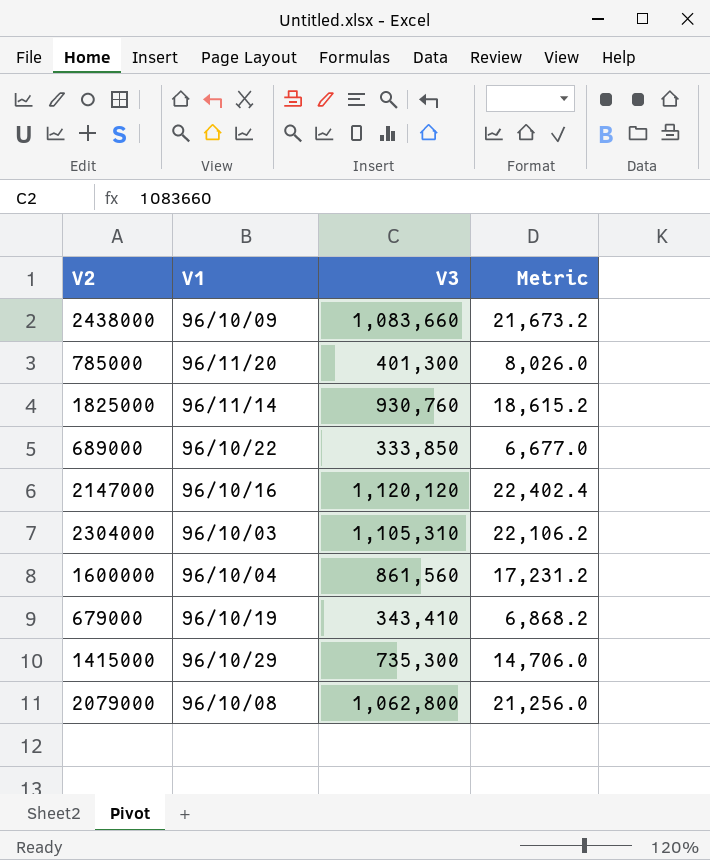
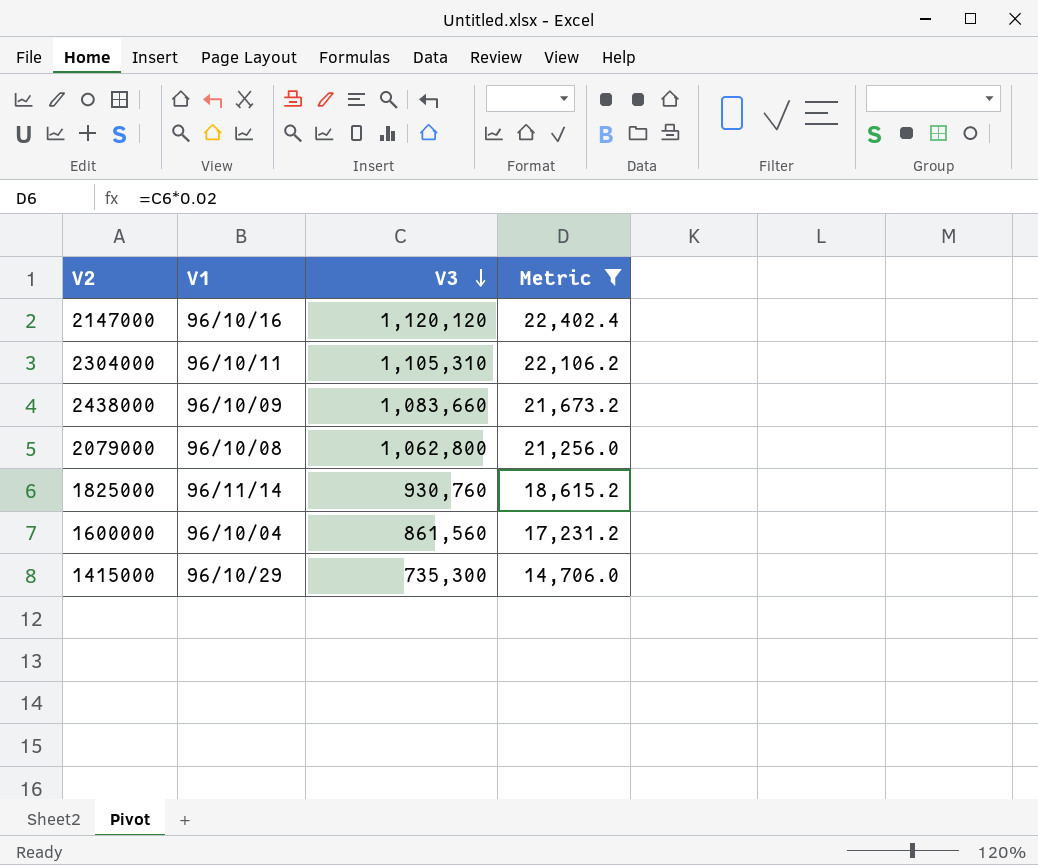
filter: none -> Metric >= 14,706.0
row order: none -> V3 descending
2304000 | V1: 96/10/03 -> 96/10/11

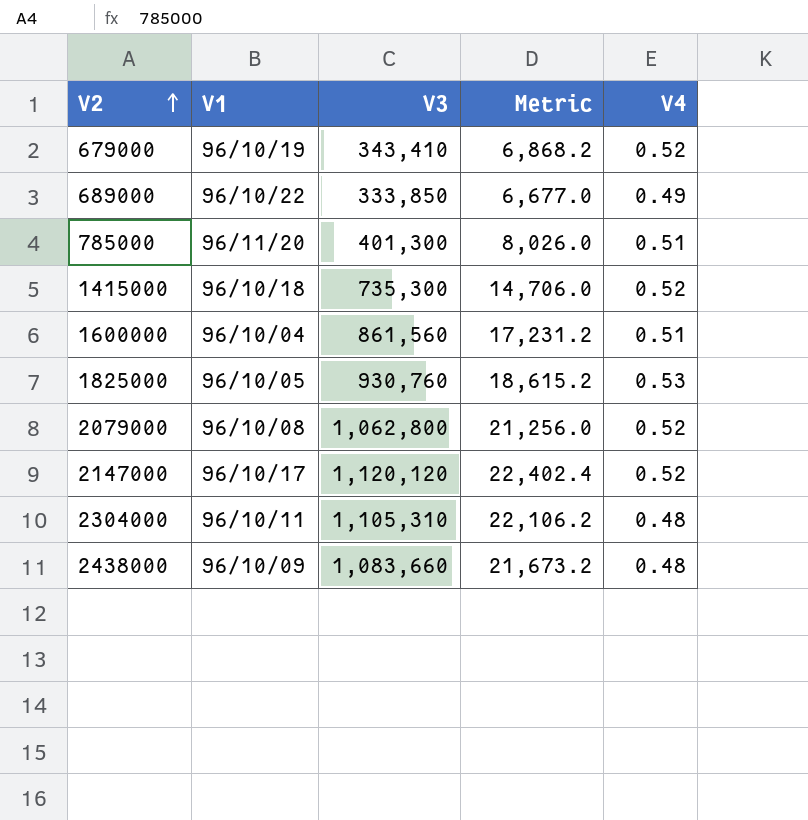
filter: Metric >= 14,706.0 -> none
row order: V3 descending -> V2 ascending
column V4 | position: none -> 5
1415000 | V1: 96/10/29 -> 96/10/18
1825000 | V1: 96/11/14 -> 96/10/05
2147000 | V1: 96/10/16 -> 96/10/17

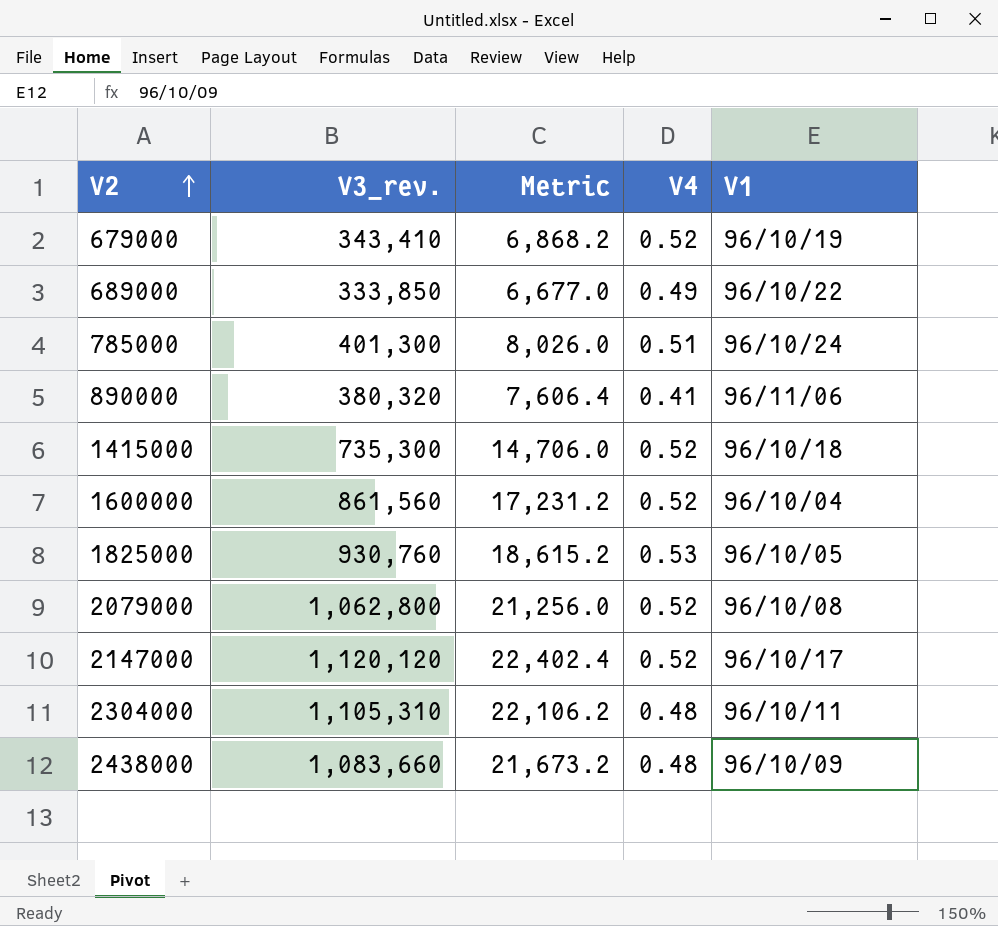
column name: V3 -> V3_rev.
column V1 | position: 2 -> 5
785000 | V1: 96/11/20 -> 96/10/24
row 890000: none -> 380,320 | 7,606.4 | 0.41 | 96/11/06
1600000 | V4: 0.51 -> 0.52

